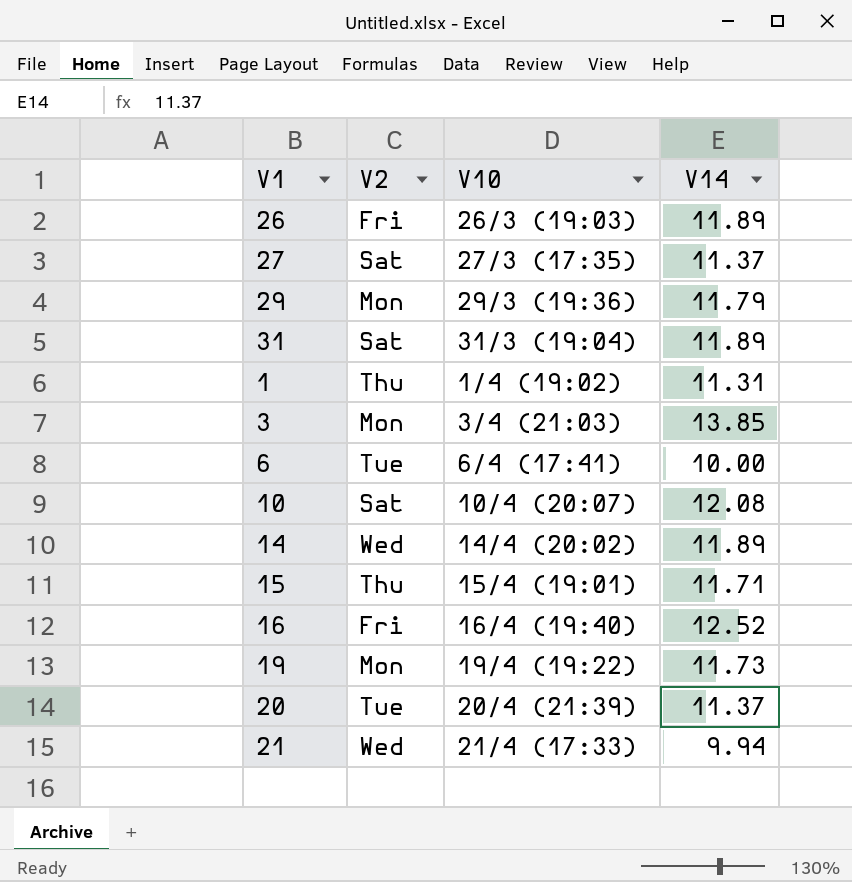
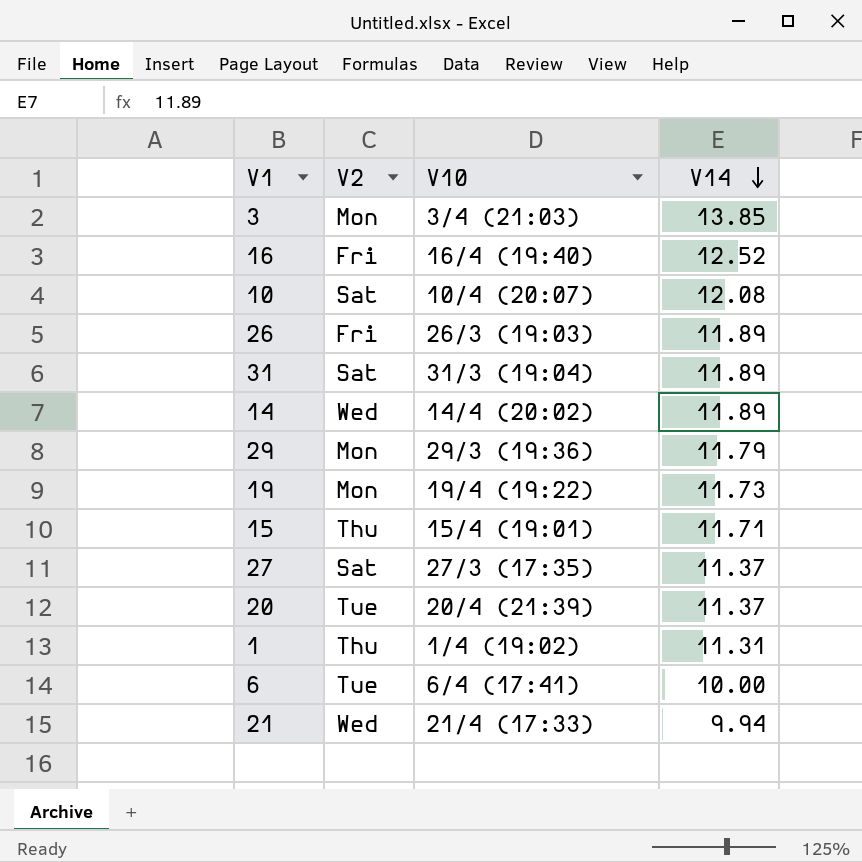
row order: none -> V14 descending

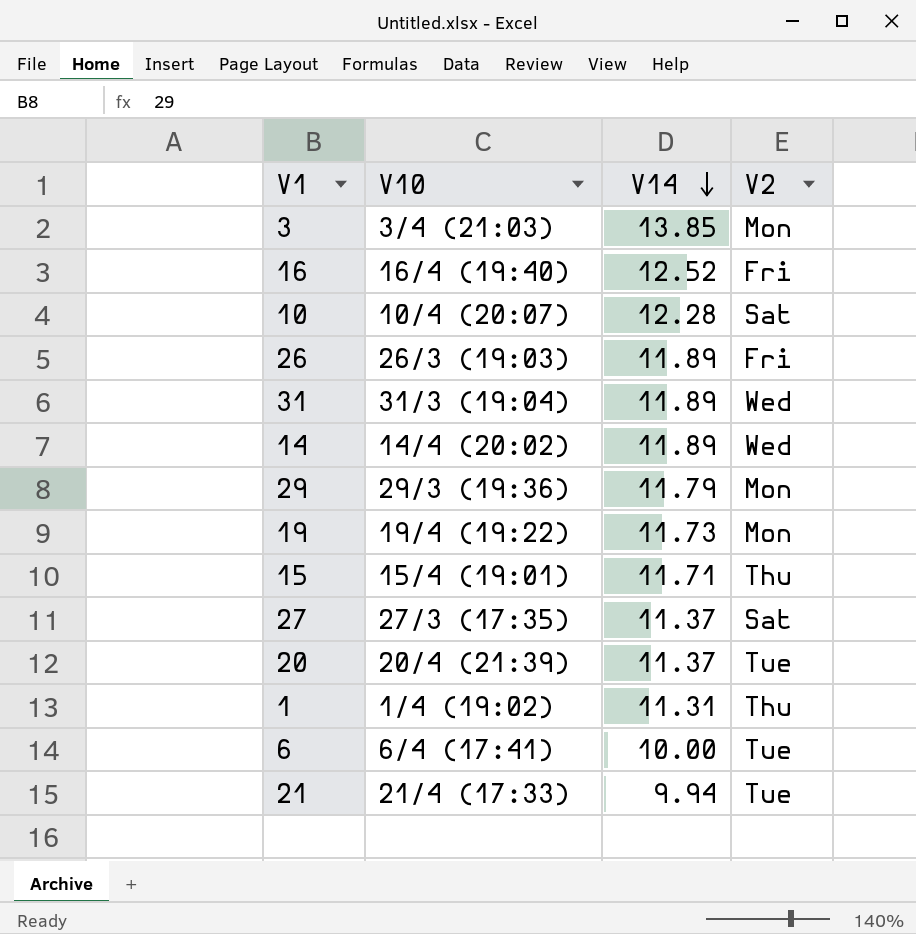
column V2 | position: 2 -> 4
10 | V14: 12.08 -> 12.28
31 | V2: Sat -> Wed
21 | V2: Wed -> Tue

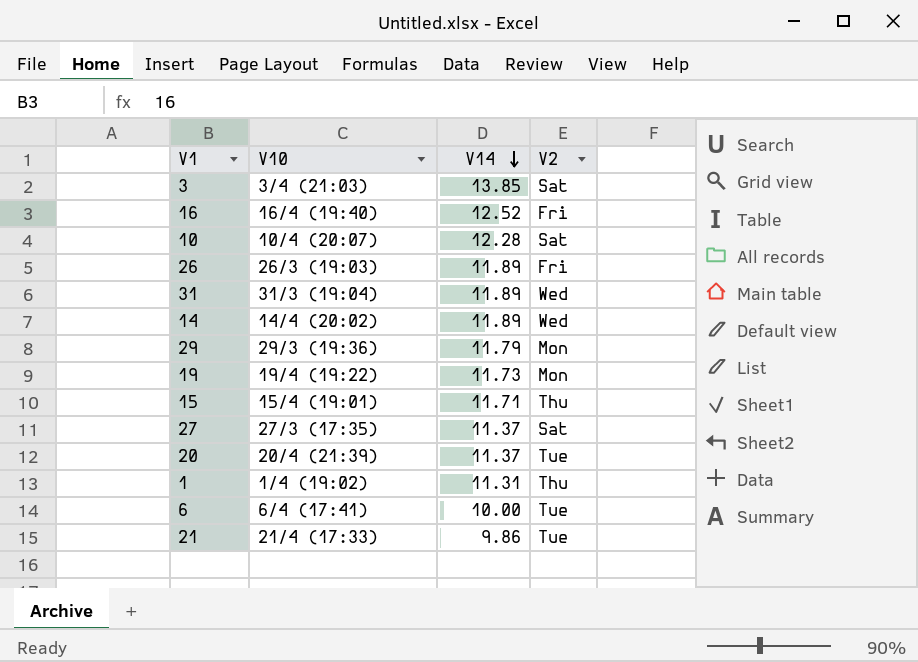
3 | V2: Mon -> Sat
21 | V14: 9.94 -> 9.86

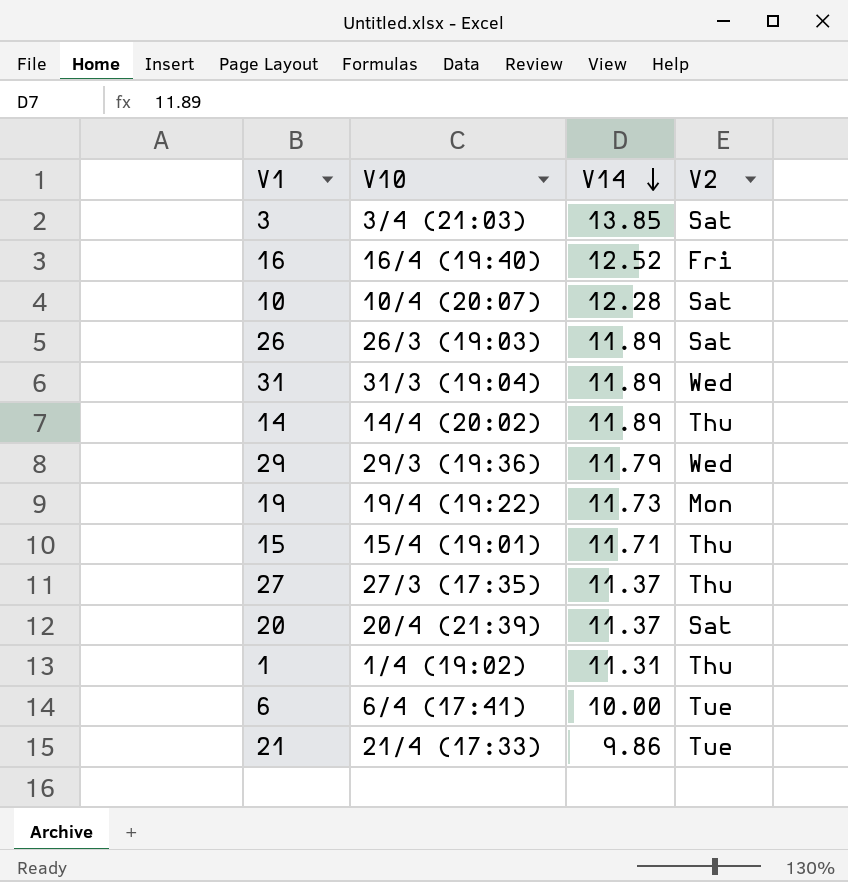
26 | V2: Fri -> Sat
14 | V2: Wed -> Thu
29 | V2: Mon -> Wed
27 | V2: Sat -> Thu
20 | V2: Tue -> Sat

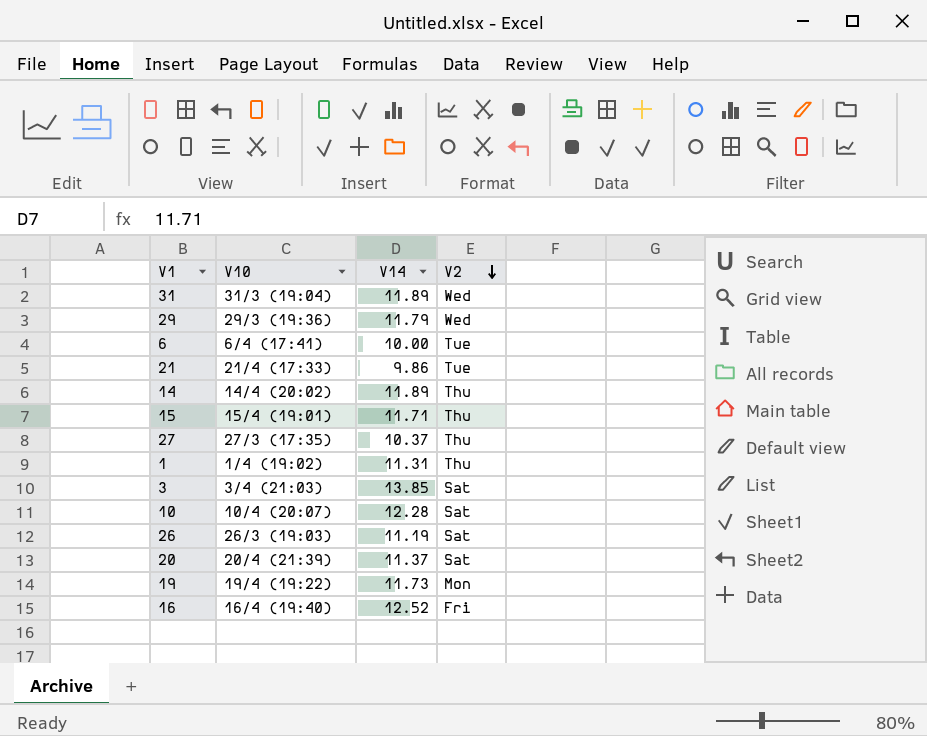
row order: V14 descending -> V2 descending
27 | V14: 11.37 -> 10.37
26 | V14: 11.89 -> 11.19

